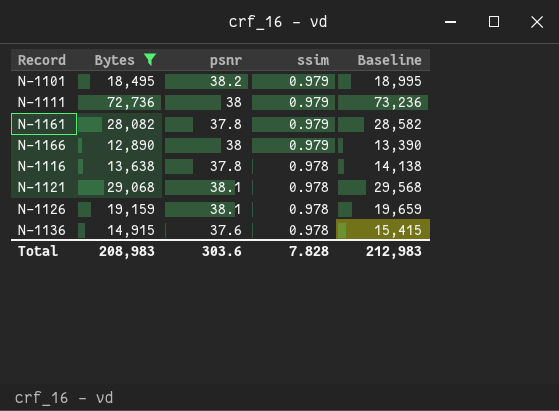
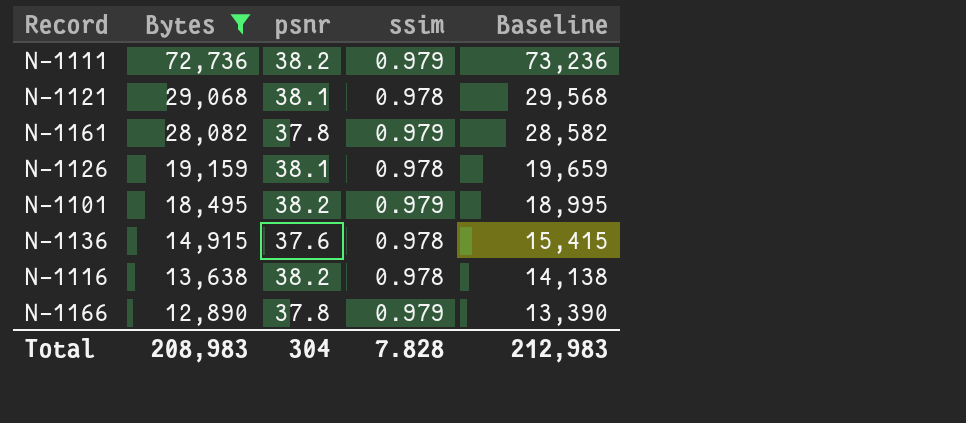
row order: ssim descending -> Bytes descending
N-1111 | psnr: 38 -> 38.2
N-1116 | psnr: 37.8 -> 38.2
N-1166 | psnr: 38 -> 37.8
Total | psnr: 303.6 -> 304

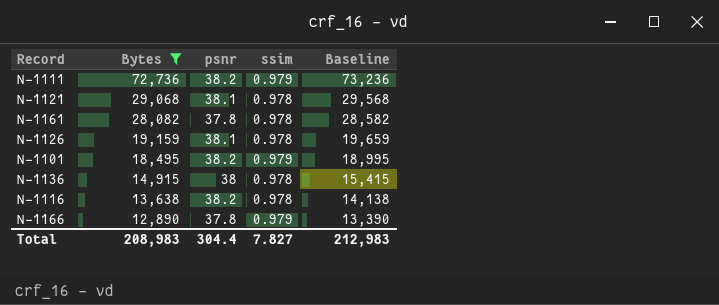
N-1161 | ssim: 0.979 -> 0.978
N-1136 | psnr: 37.6 -> 38
Total | psnr: 304 -> 304.4
Total | ssim: 7.828 -> 7.827

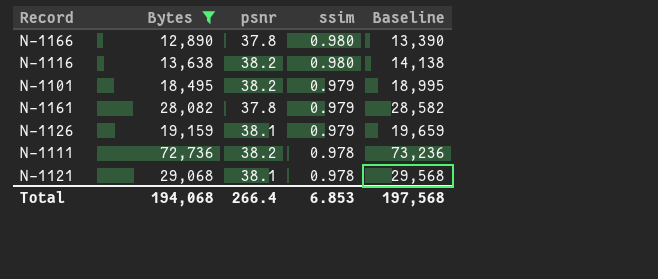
row order: Bytes descending -> ssim descending
row N-1136: 14,915 | 38 | 0.978 | 15,415 -> none
N-1166 | ssim: 0.979 -> 0.980
N-1116 | ssim: 0.978 -> 0.980
N-1161 | ssim: 0.978 -> 0.979
N-1126 | ssim: 0.978 -> 0.979
N-1111 | ssim: 0.979 -> 0.978
Total | Bytes: 208,983 -> 194,068
Total | psnr: 304.4 -> 266.4
Total | ssim: 7.827 -> 6.853
Total | Baseline: 212,983 -> 197,568

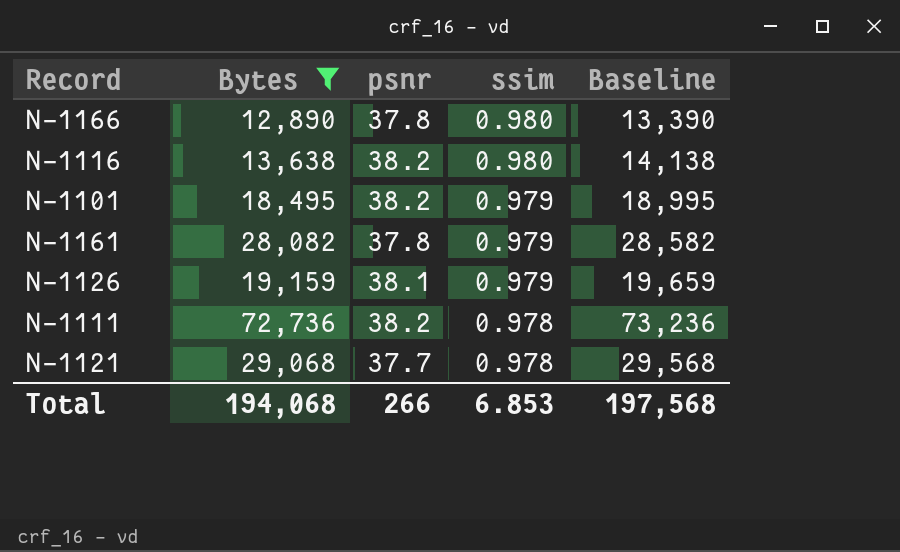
N-1121 | psnr: 38.1 -> 37.7
Total | psnr: 266.4 -> 266

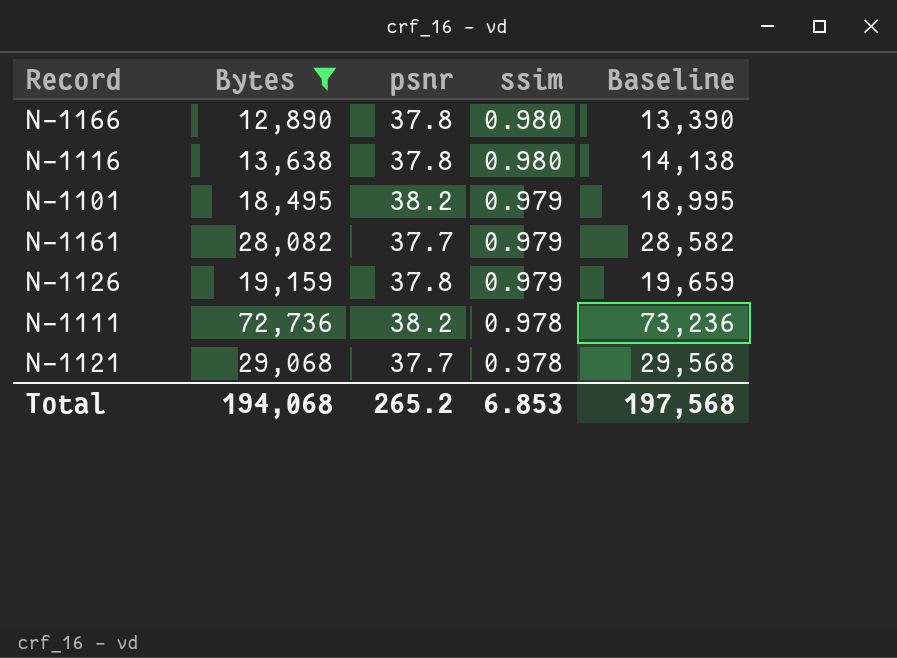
N-1116 | psnr: 38.2 -> 37.8
N-1161 | psnr: 37.8 -> 37.7
N-1126 | psnr: 38.1 -> 37.8
Total | psnr: 266 -> 265.2

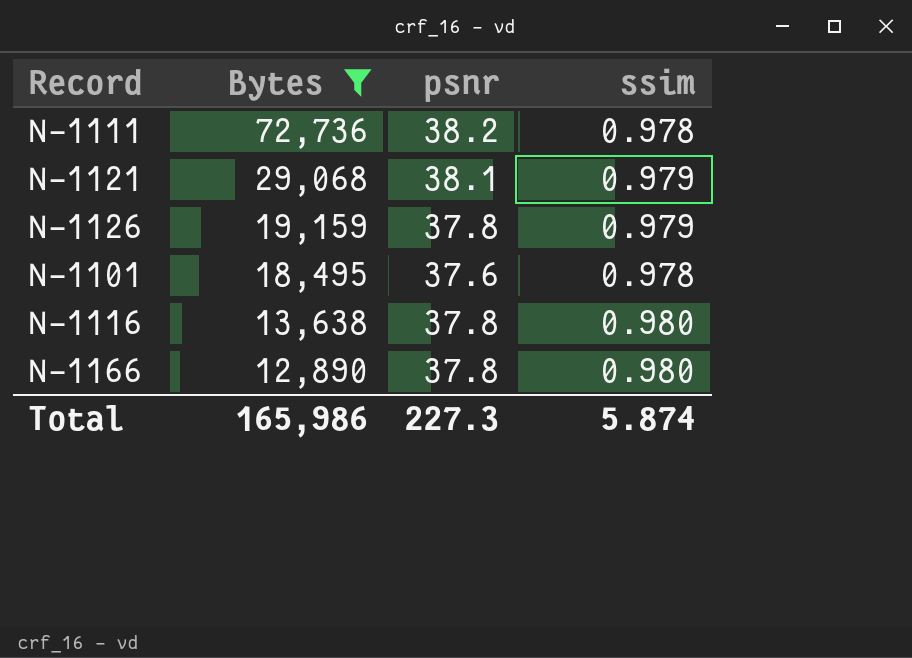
row order: ssim descending -> Bytes descending
column Baseline | formula: [Bytes] + 500 -> none
row N-1161: 28,082 | 37.7 | 0.979 | 28,582 -> none
N-1121 | psnr: 37.7 -> 38.1
N-1121 | ssim: 0.978 -> 0.979
N-1101 | psnr: 38.2 -> 37.6
N-1101 | ssim: 0.979 -> 0.978
Total | Bytes: 194,068 -> 165,986
Total | psnr: 265.2 -> 227.3
Total | ssim: 6.853 -> 5.874

